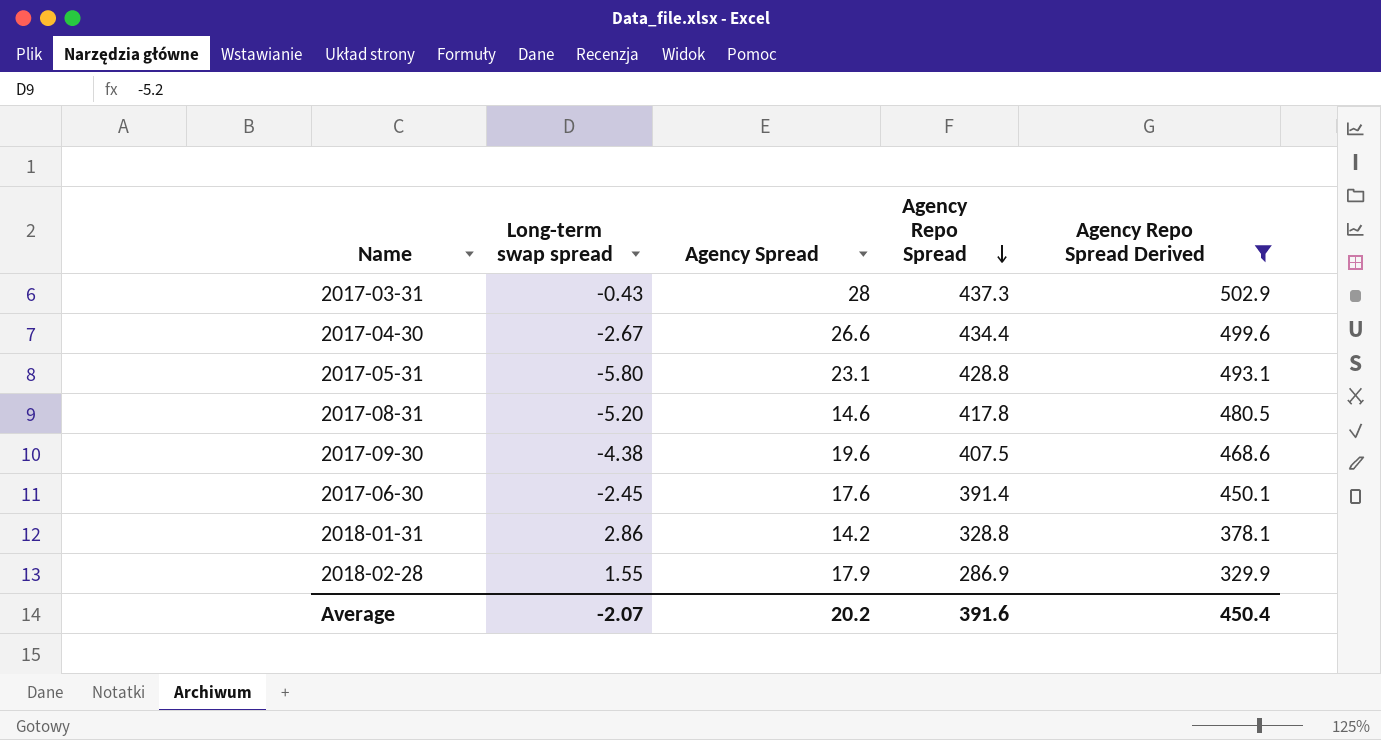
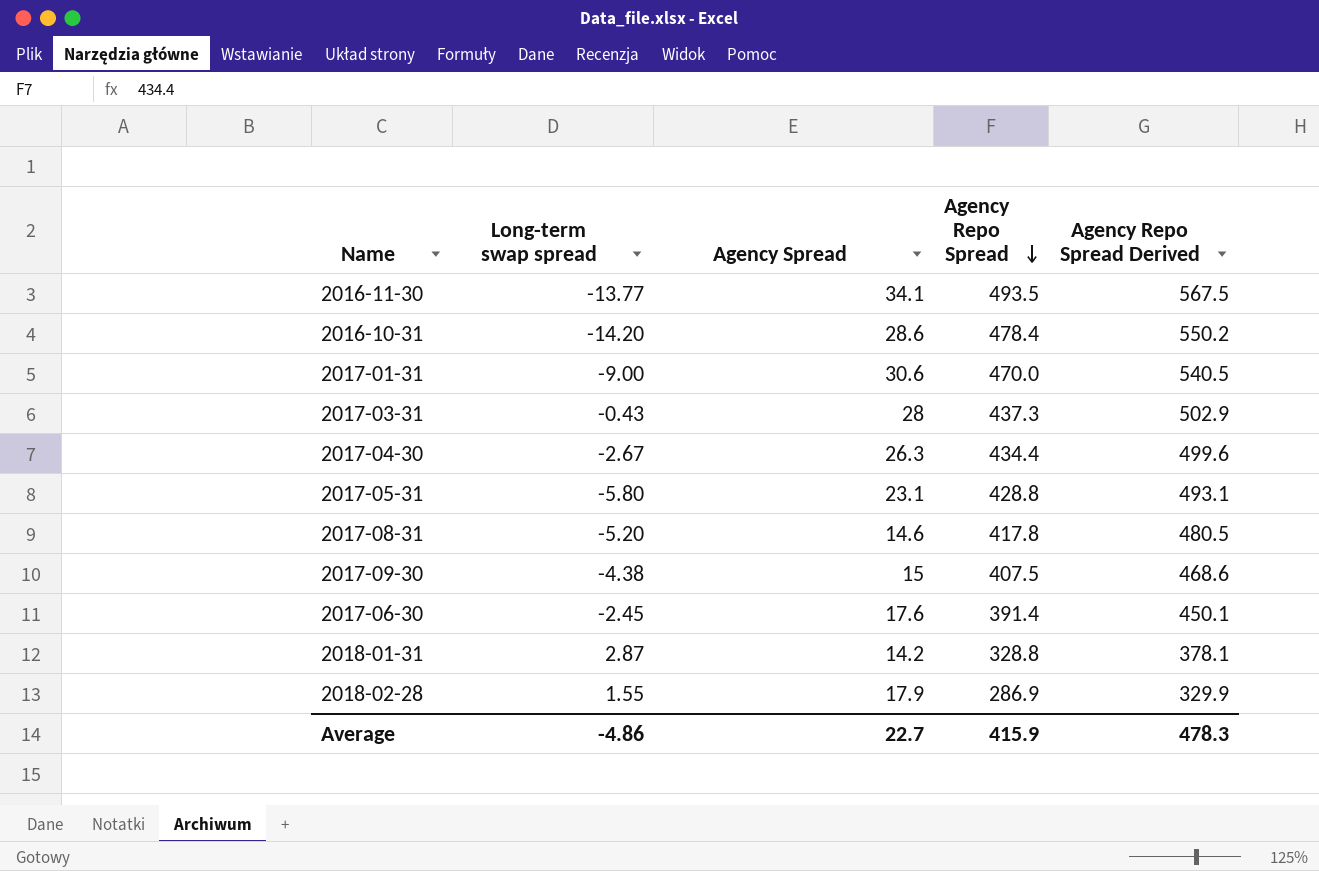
filter: Agency Repo Spread Derived <= 502.9 -> none
2017-04-30 | Agency Spread: 26.6 -> 26.3
2017-09-30 | Agency Spread: 19.6 -> 15
2018-01-31 | Long-term swap spread: 2.86 -> 2.87
Average | Long-term swap spread: -2.07 -> -4.86
Average | Agency Spread: 20.2 -> 22.7
Average | Agency Repo Spread: 391.6 -> 415.9
Average | Agency Repo Spread Derived: 450.4 -> 478.3

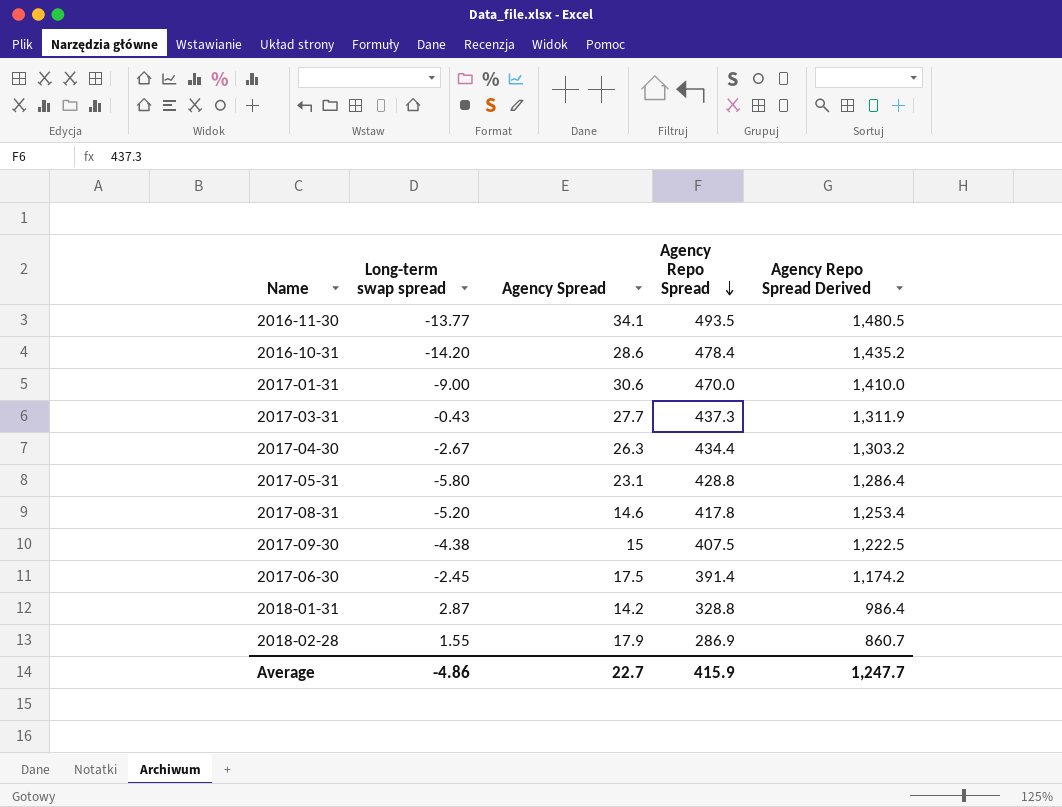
column Agency Repo Spread Derived | formula: [Agency Repo Spread] * 1.15 -> [Agency Repo Spread] * 3
2017-03-31 | Agency Spread: 28 -> 27.7
2017-06-30 | Agency Spread: 17.6 -> 17.5
Average | Agency Repo Spread Derived: 478.3 -> 1,247.7

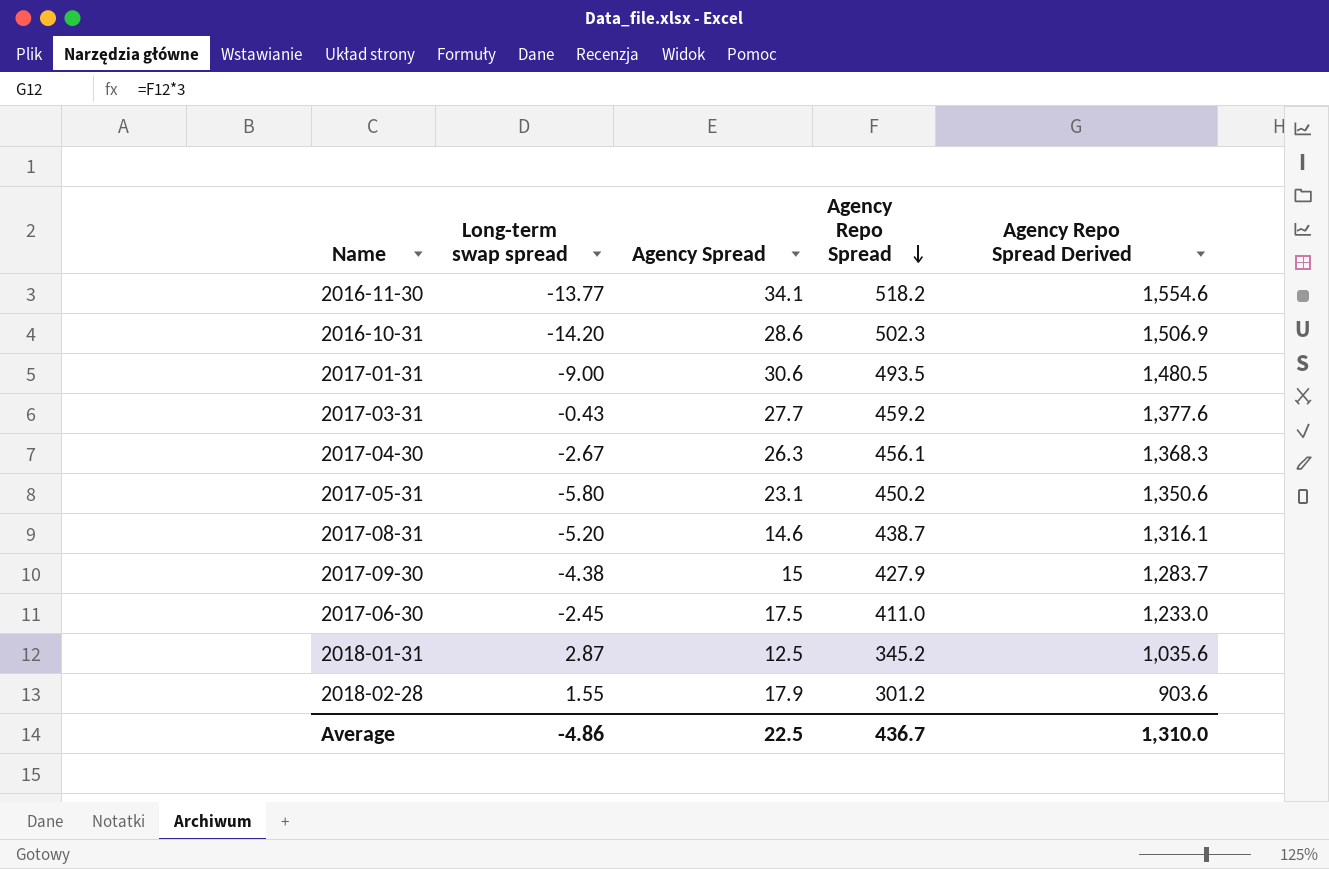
2016-11-30 | Agency Repo Spread: 493.5 -> 518.2
2016-11-30 | Agency Repo Spread Derived: 1,480.5 -> 1,554.6
2016-10-31 | Agency Repo Spread: 478.4 -> 502.3
2016-10-31 | Agency Repo Spread Derived: 1,435.2 -> 1,506.9
2017-01-31 | Agency Repo Spread: 470.0 -> 493.5
2017-01-31 | Agency Repo Spread Derived: 1,410.0 -> 1,480.5
2017-03-31 | Agency Repo Spread: 437.3 -> 459.2
2017-03-31 | Agency Repo Spread Derived: 1,311.9 -> 1,377.6
2017-04-30 | Agency Repo Spread: 434.4 -> 456.1
2017-04-30 | Agency Repo Spread Derived: 1,303.2 -> 1,368.3
2017-05-31 | Agency Repo Spread: 428.8 -> 450.2
2017-05-31 | Agency Repo Spread Derived: 1,286.4 -> 1,350.6
2017-08-31 | Agency Repo Spread: 417.8 -> 438.7
2017-08-31 | Agency Repo Spread Derived: 1,253.4 -> 1,316.1
2017-09-30 | Agency Repo Spread: 407.5 -> 427.9
2017-09-30 | Agency Repo Spread Derived: 1,222.5 -> 1,283.7
2017-06-30 | Agency Repo Spread: 391.4 -> 411.0
2017-06-30 | Agency Repo Spread Derived: 1,174.2 -> 1,233.0
2018-01-31 | Agency Spread: 14.2 -> 12.5
2018-01-31 | Agency Repo Spread: 328.8 -> 345.2
2018-01-31 | Agency Repo Spread Derived: 986.4 -> 1,035.6
2018-02-28 | Agency Repo Spread: 286.9 -> 301.2
2018-02-28 | Agency Repo Spread Derived: 860.7 -> 903.6
Average | Agency Spread: 22.7 -> 22.5
Average | Agency Repo Spread: 415.9 -> 436.7
Average | Agency Repo Spread Derived: 1,247.7 -> 1,310.0

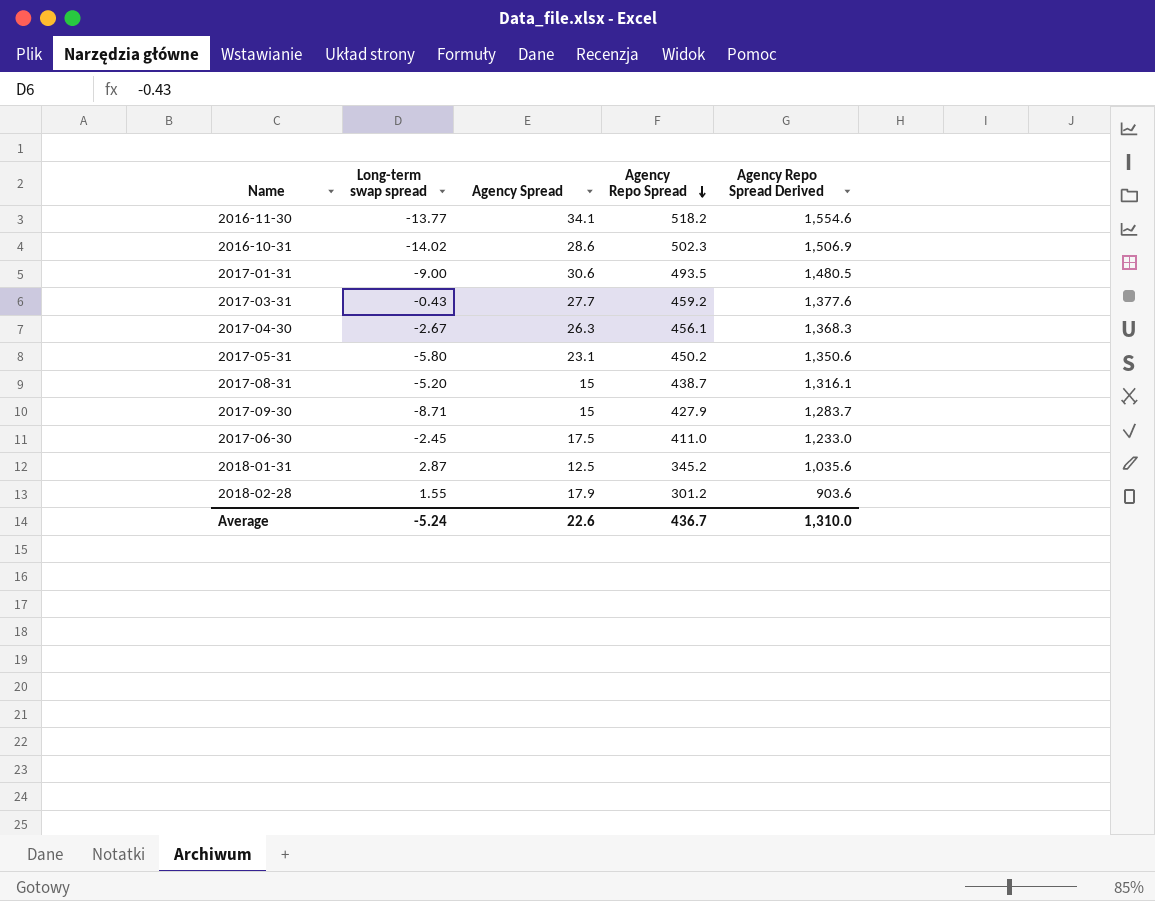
2016-10-31 | Long-term swap spread: -14.20 -> -14.02
2017-08-31 | Agency Spread: 14.6 -> 15
2017-09-30 | Long-term swap spread: -4.38 -> -8.71
Average | Long-term swap spread: -4.86 -> -5.24
Average | Agency Spread: 22.5 -> 22.6

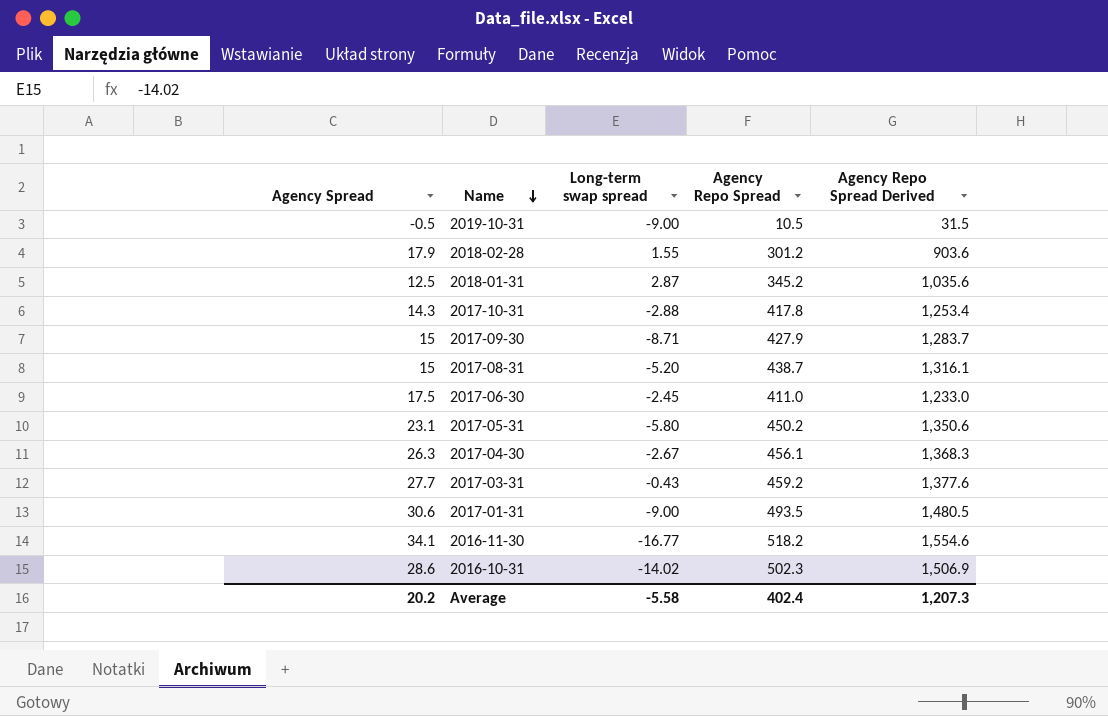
row order: Agency Repo Spread descending -> Name descending
column Agency Spread | position: 3 -> 1
row 2019-10-31: none -> -0.5 | -9.00 | 10.5 | 31.5
row 2017-10-31: none -> 14.3 | -2.88 | 417.8 | 1,253.4
2016-11-30 | Long-term swap spread: -13.77 -> -16.77
Average | Agency Spread: 22.6 -> 20.2
Average | Long-term swap spread: -5.24 -> -5.58
Average | Agency Repo Spread: 436.7 -> 402.4
Average | Agency Repo Spread Derived: 1,310.0 -> 1,207.3

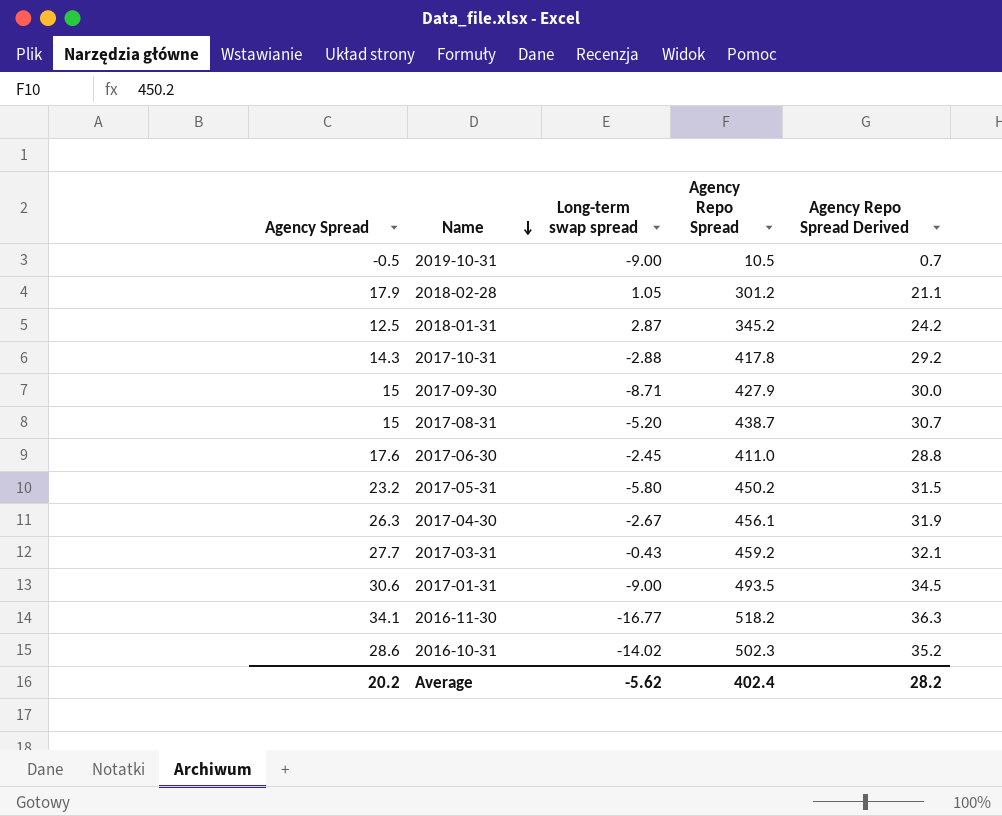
column Agency Repo Spread Derived | formula: [Agency Repo Spread] * 3 -> [Agency Repo Spread] * 0.07
2018-02-28 | Long-term swap spread: 1.55 -> 1.05
2017-06-30 | Agency Spread: 17.5 -> 17.6
2017-05-31 | Agency Spread: 23.1 -> 23.2
Average | Long-term swap spread: -5.58 -> -5.62
Average | Agency Repo Spread Derived: 1,207.3 -> 28.2

